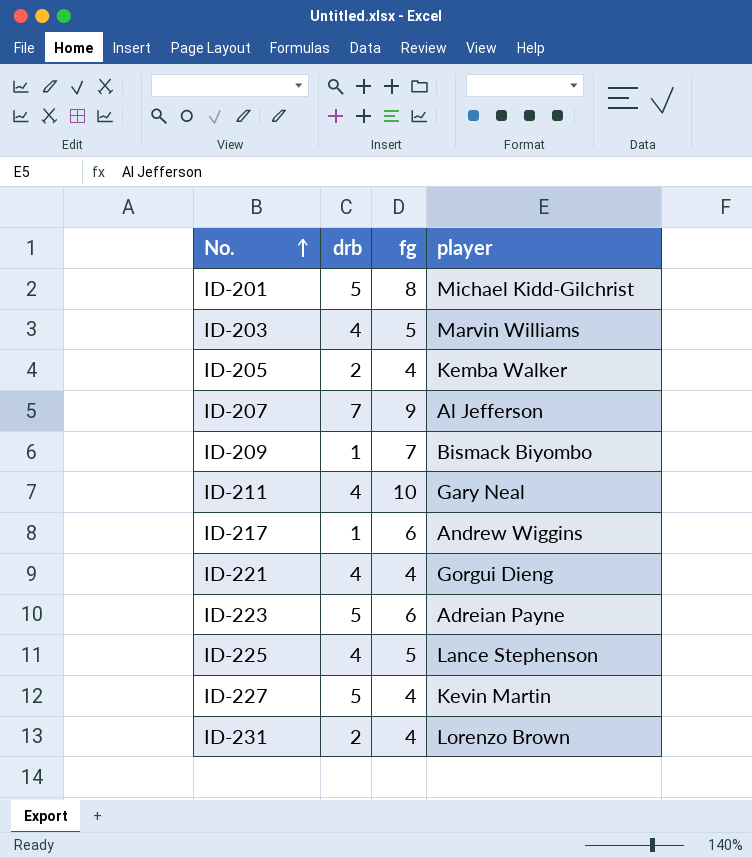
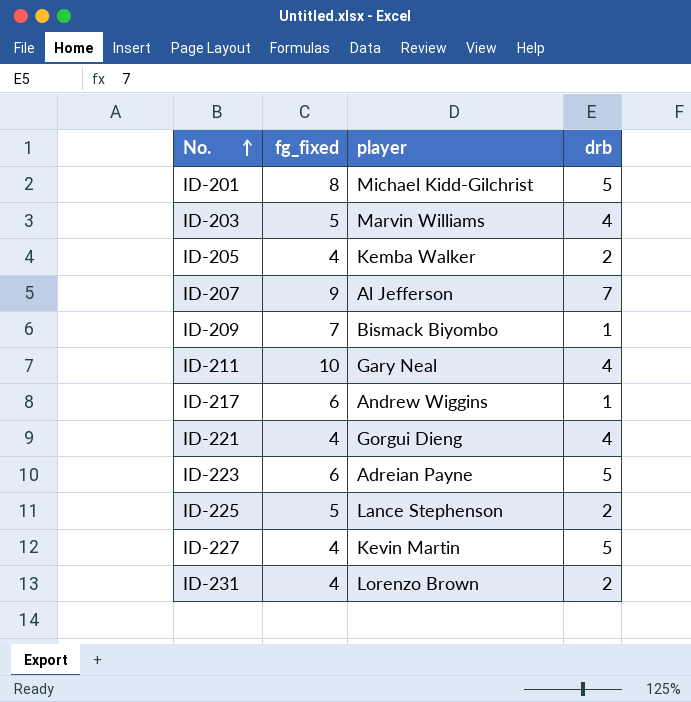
column name: fg -> fg_fixed
column drb | position: 2 -> 4
ID-225 | drb: 4 -> 2

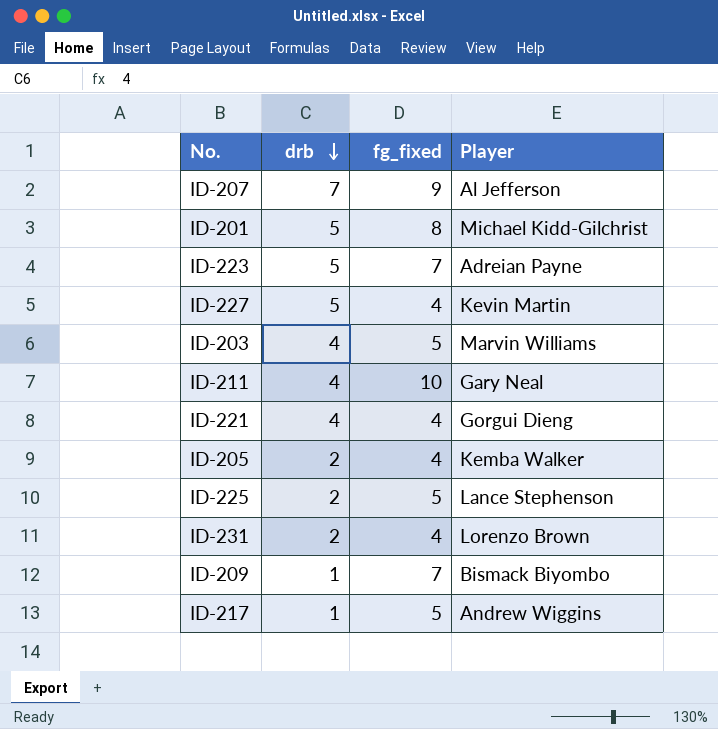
row order: No. ascending -> drb descending
column drb | position: 4 -> 2
column name: player -> Player
ID-223 | fg_fixed: 6 -> 7
ID-217 | fg_fixed: 6 -> 5

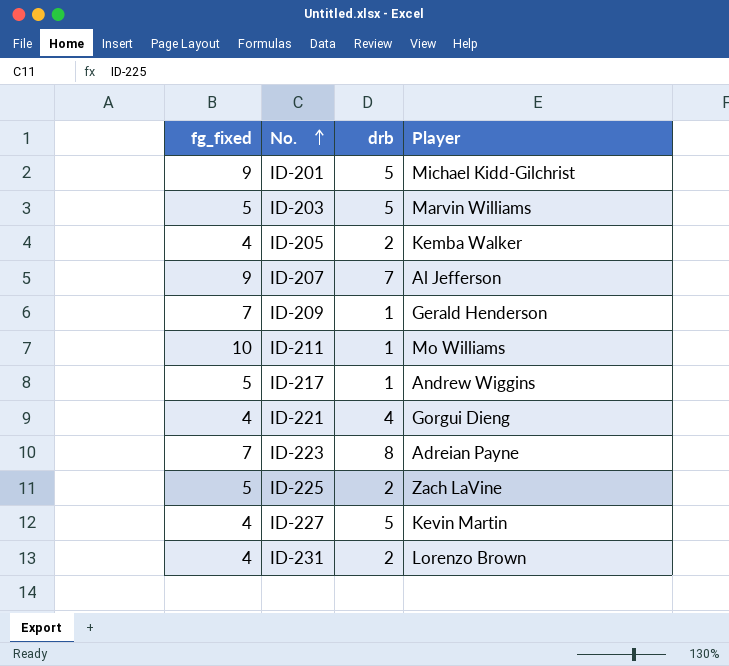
row order: drb descending -> No. ascending
column fg_fixed | position: 3 -> 1
ID-201 | fg_fixed: 8 -> 9
ID-203 | drb: 4 -> 5
ID-209 | Player: Bismack Biyombo -> Gerald Henderson
ID-211 | drb: 4 -> 1
ID-211 | Player: Gary Neal -> Mo Williams
ID-223 | drb: 5 -> 8
ID-225 | Player: Lance Stephenson -> Zach LaVine

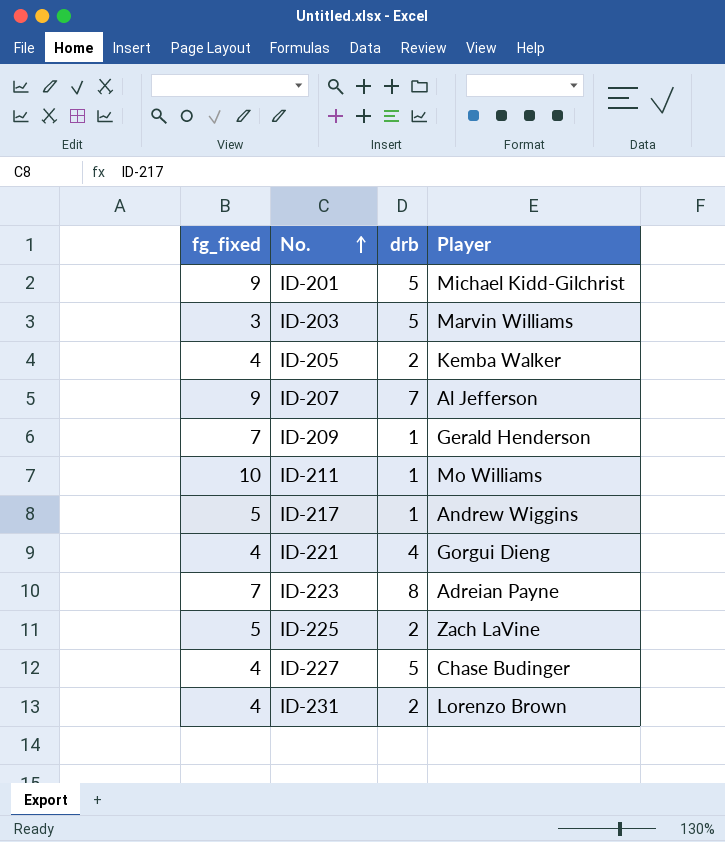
ID-203 | fg_fixed: 5 -> 3
ID-227 | Player: Kevin Martin -> Chase Budinger

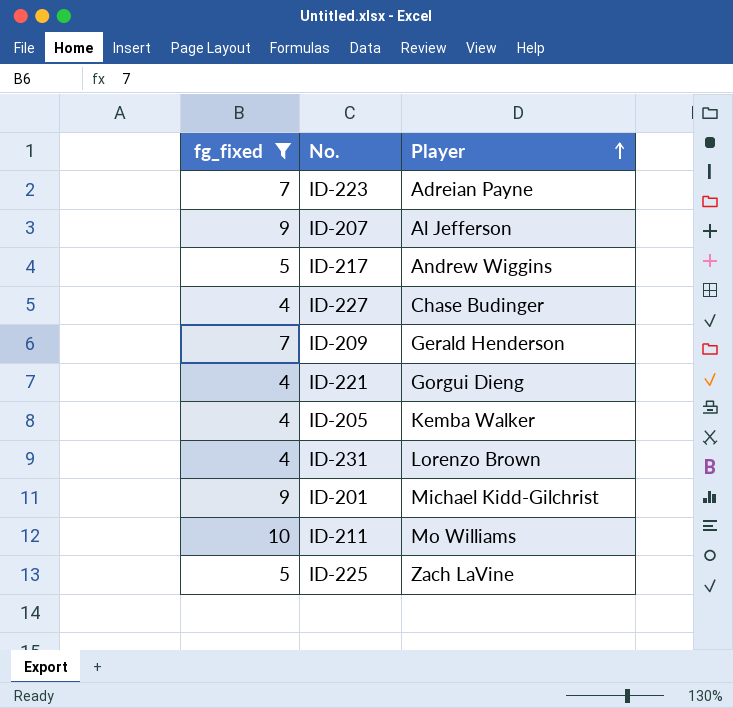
filter: none -> fg_fixed != 3
row order: No. ascending -> Player ascending
column drb | position: 3 -> none

